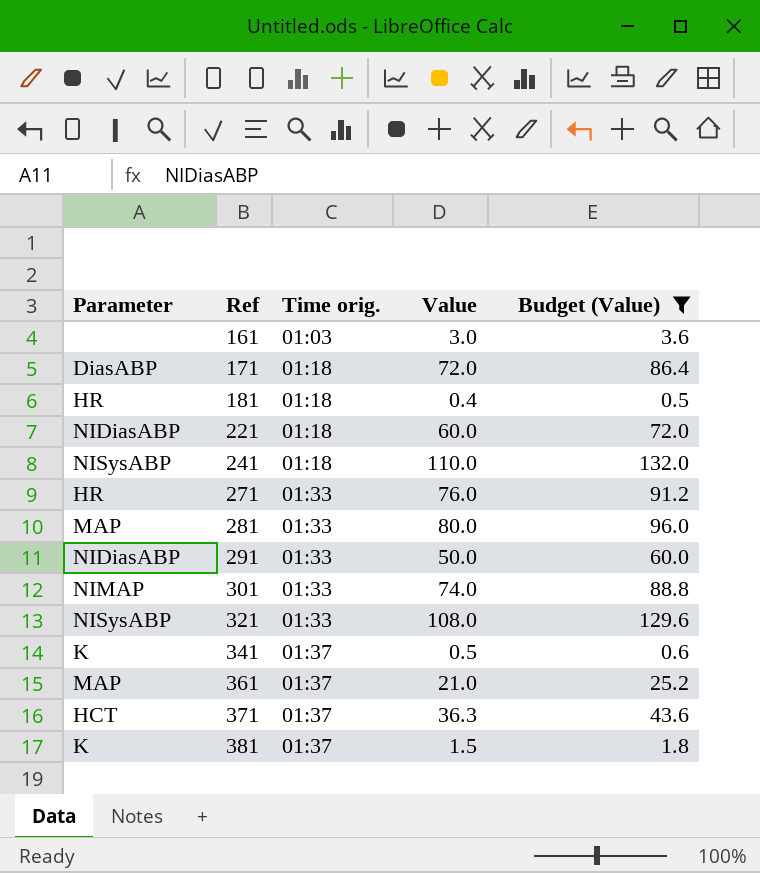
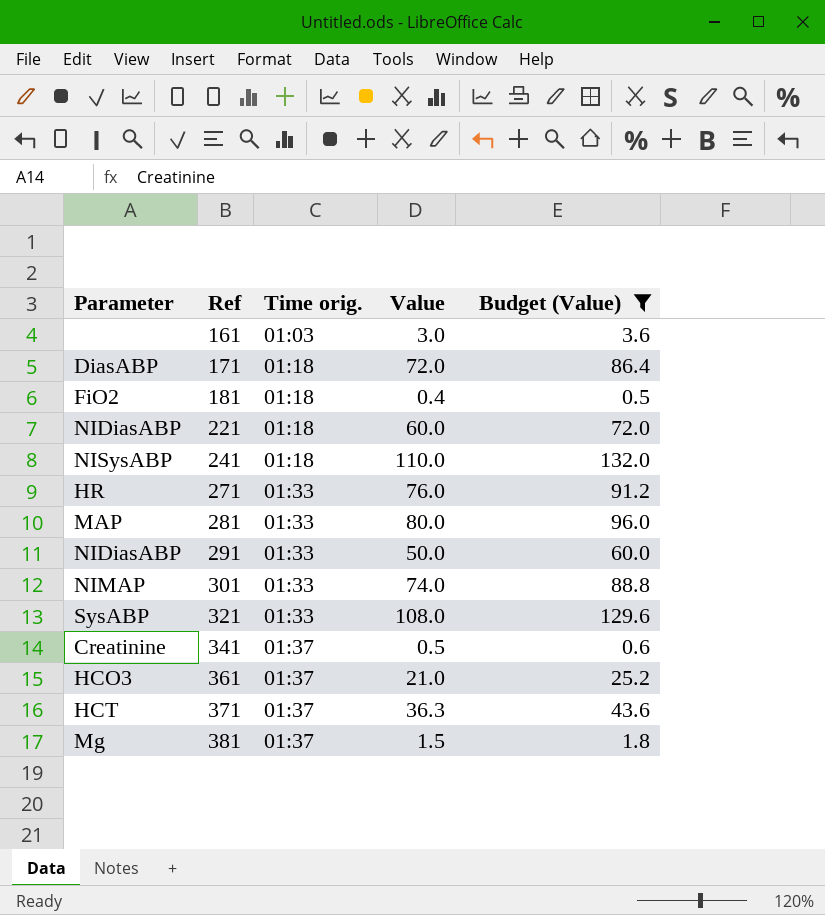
181 | Parameter: HR -> FiO2
321 | Parameter: NISysABP -> SysABP
341 | Parameter: K -> Creatinine
361 | Parameter: MAP -> HCO3
381 | Parameter: K -> Mg

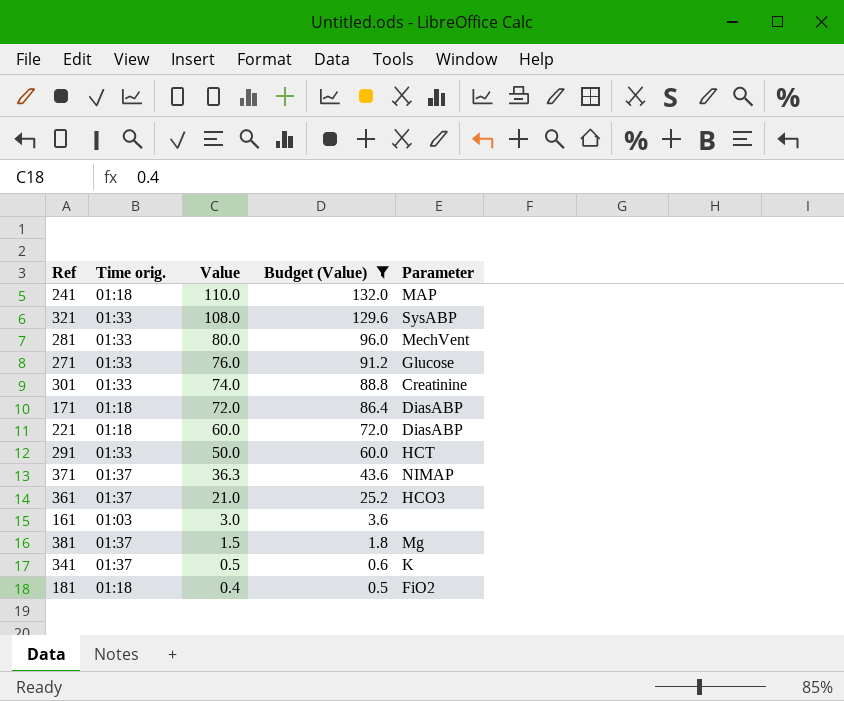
row order: Ref ascending -> Value descending
column Parameter | position: 1 -> 5
241 | Parameter: NISysABP -> MAP
281 | Parameter: MAP -> MechVent
271 | Parameter: HR -> Glucose
301 | Parameter: NIMAP -> Creatinine
221 | Parameter: NIDiasABP -> DiasABP
291 | Parameter: NIDiasABP -> HCT
371 | Parameter: HCT -> NIMAP
341 | Parameter: Creatinine -> K

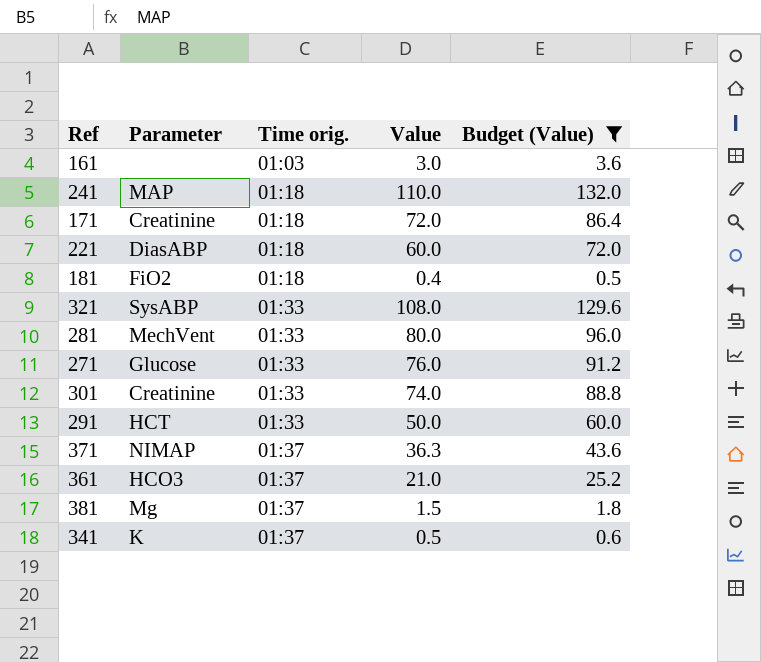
row order: Value descending -> Time orig. ascending
column Parameter | position: 5 -> 2
171 | Parameter: DiasABP -> Creatinine

